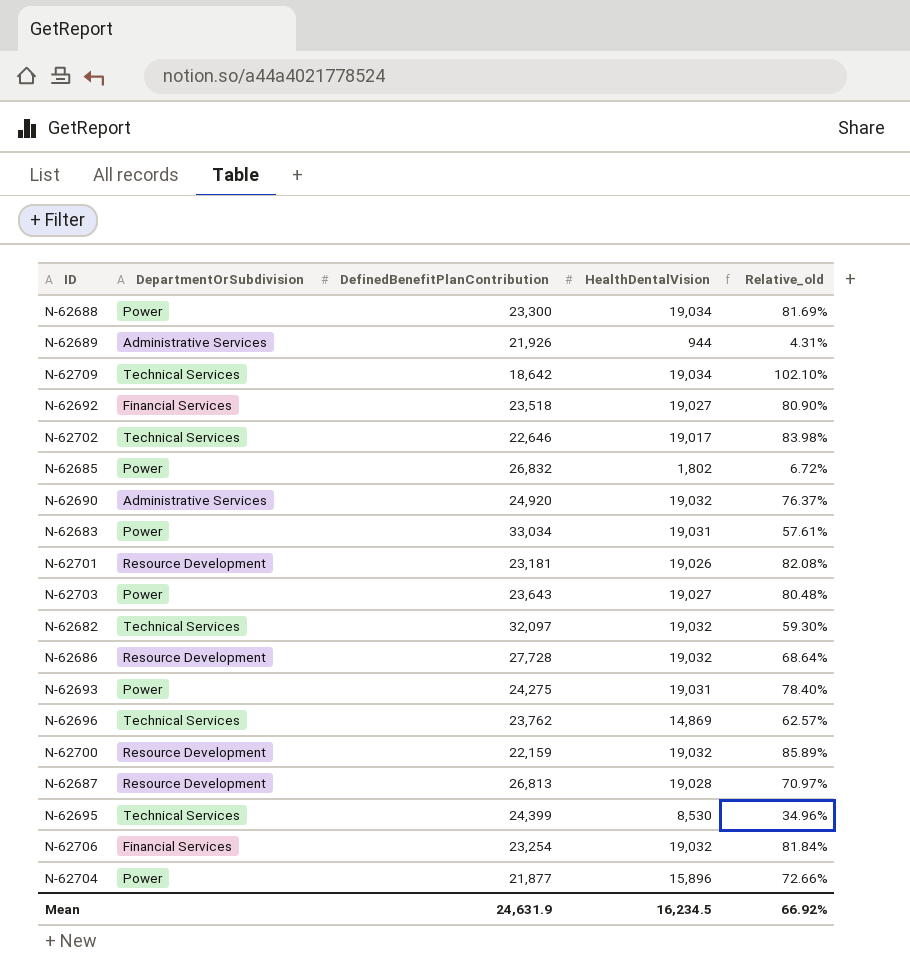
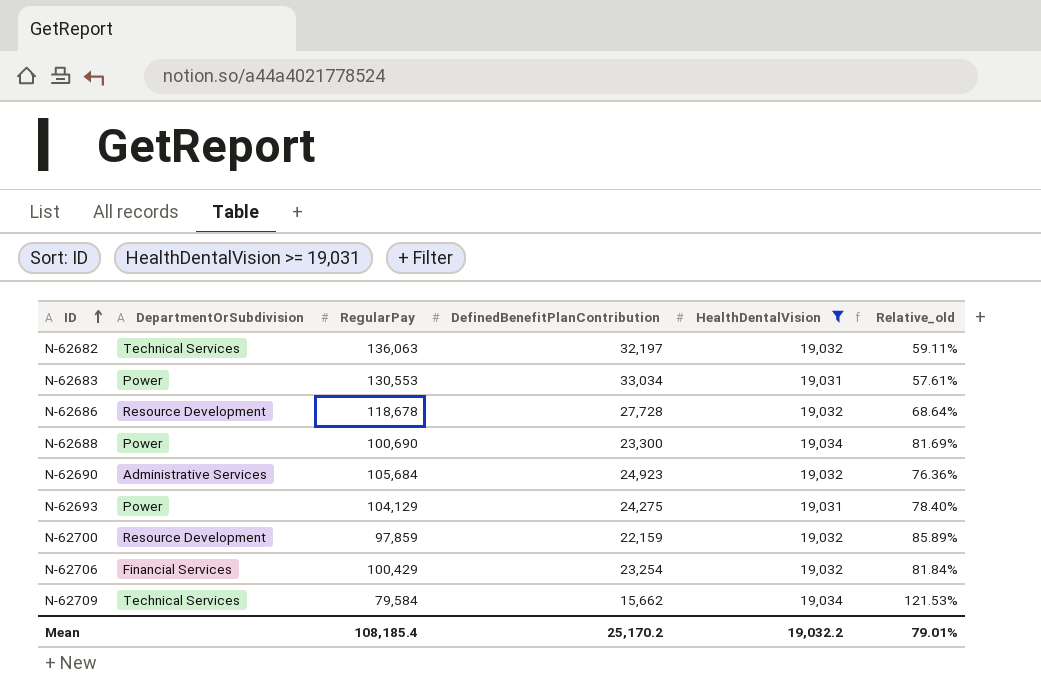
filter: none -> HealthDentalVision >= 19,031
row order: none -> ID ascending
column RegularPay | position: none -> 3
N-62682 | DefinedBenefitPlanContribution: 32,097 -> 32,197
N-62682 | Relative_old: 59.30% -> 59.11%
N-62690 | DefinedBenefitPlanContribution: 24,920 -> 24,923
N-62690 | Relative_old: 76.37% -> 76.36%
N-62709 | DefinedBenefitPlanContribution: 18,642 -> 15,662
N-62709 | Relative_old: 102.10% -> 121.53%
Mean | DefinedBenefitPlanContribution: 24,631.9 -> 25,170.2
Mean | HealthDentalVision: 16,234.5 -> 19,032.2
Mean | Relative_old: 66.92% -> 79.01%

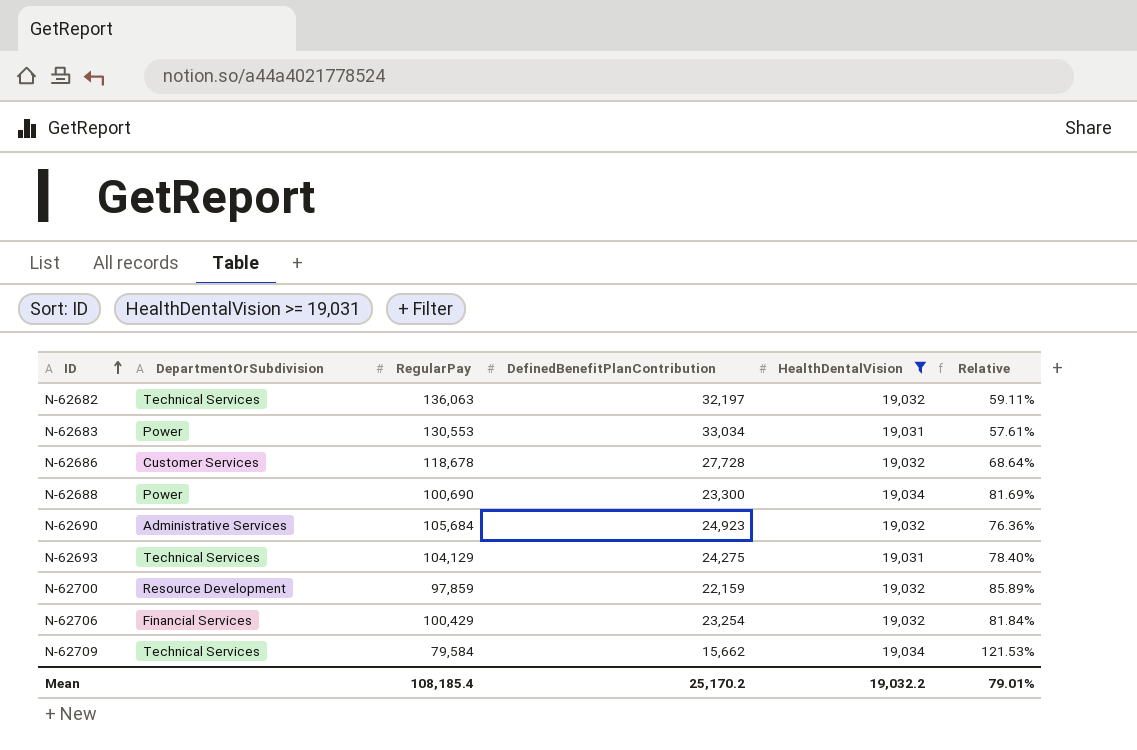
column name: Relative_old -> Relative
N-62686 | DepartmentOrSubdivision: Resource Development -> Customer Services
N-62693 | DepartmentOrSubdivision: Power -> Technical Services

